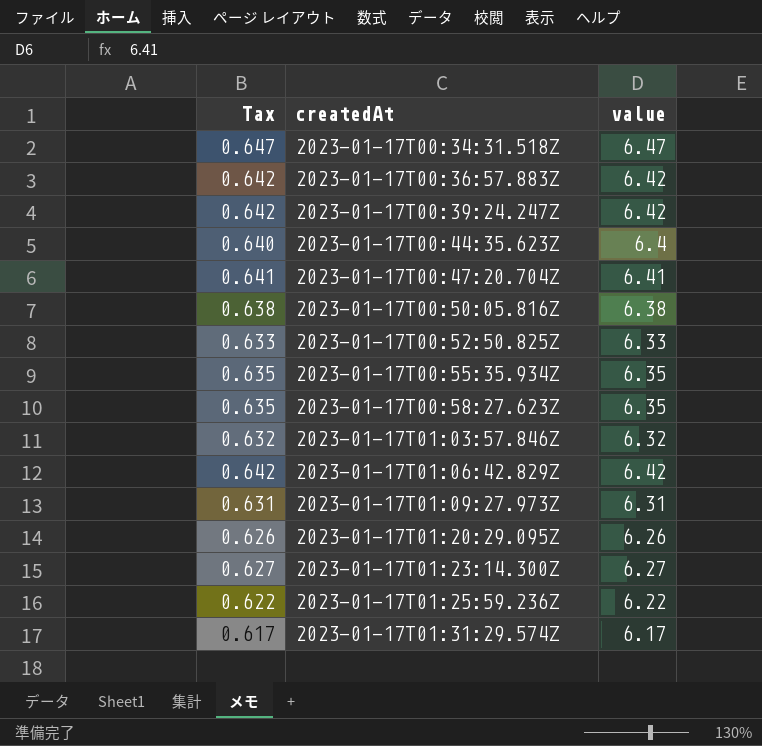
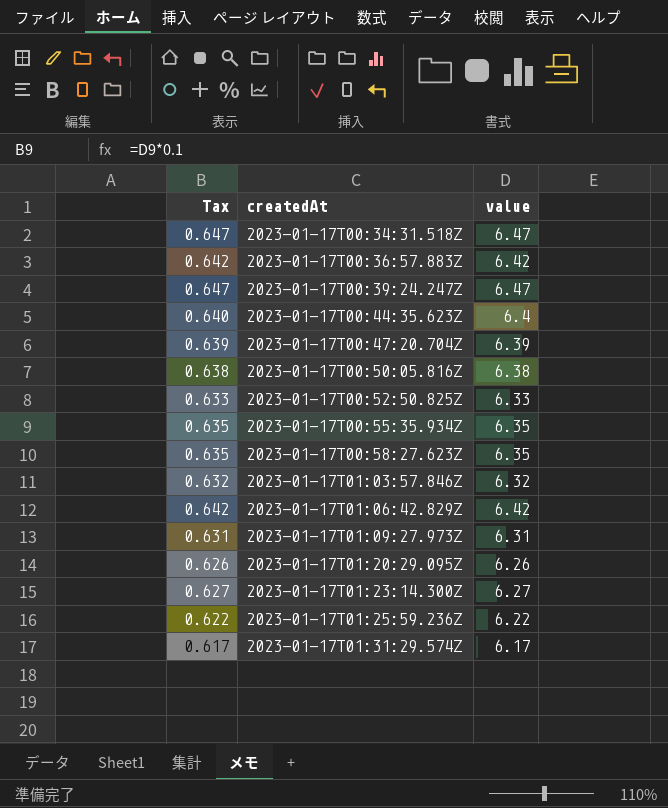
2023-01-17T00:39:24.247Z | Tax: 0.642 -> 0.647
2023-01-17T00:39:24.247Z | value: 6.42 -> 6.47
2023-01-17T00:47:20.704Z | Tax: 0.641 -> 0.639
2023-01-17T00:47:20.704Z | value: 6.41 -> 6.39

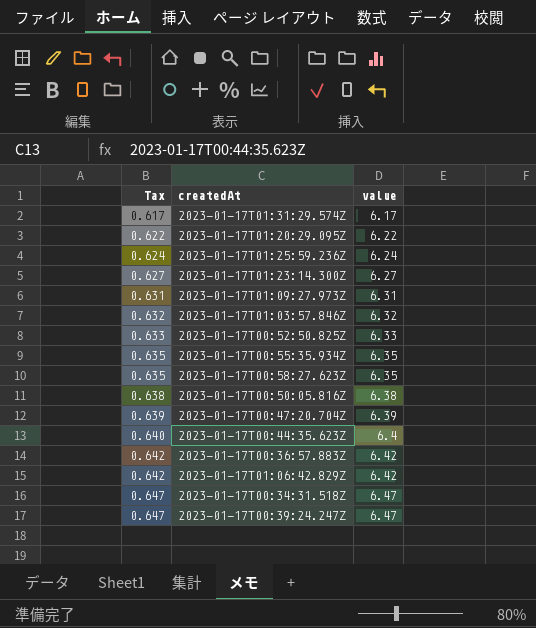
row order: createdAt ascending -> Tax ascending
2023-01-17T01:20:29.095Z | Tax: 0.626 -> 0.622
2023-01-17T01:20:29.095Z | value: 6.26 -> 6.22
2023-01-17T01:25:59.236Z | Tax: 0.622 -> 0.624
2023-01-17T01:25:59.236Z | value: 6.22 -> 6.24

